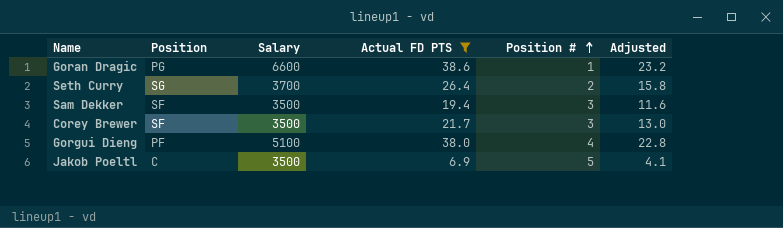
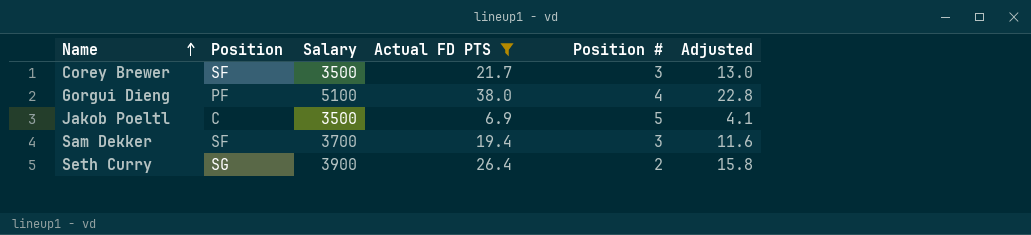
row order: Position # ascending -> Name ascending
row Goran Dragic: PG | 6600 | 38.6 | 1 | 23.2 -> none
Sam Dekker | Salary: 3500 -> 3700
Seth Curry | Salary: 3700 -> 3900

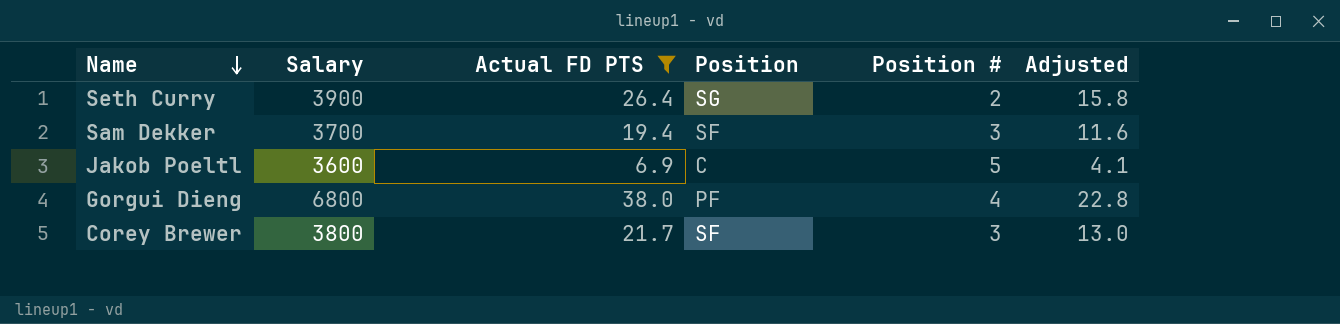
row order: Name ascending -> Name descending
column Position | position: 2 -> 4
Jakob Poeltl | Salary: 3500 -> 3600
Gorgui Dieng | Salary: 5100 -> 6800
Corey Brewer | Salary: 3500 -> 3800

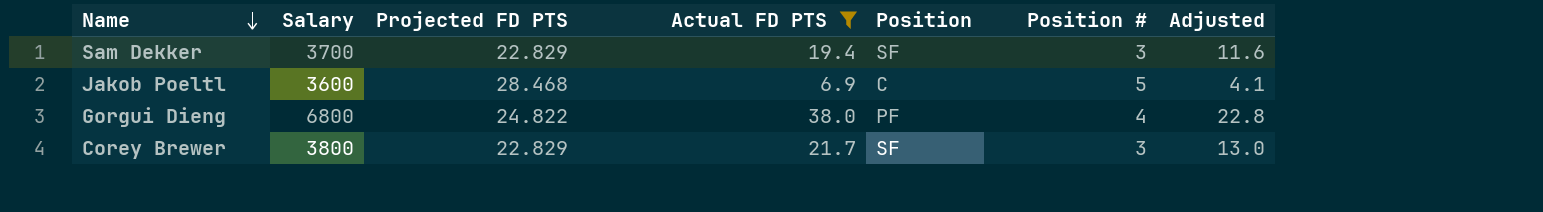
column Projected FD PTS | position: none -> 3
row Seth Curry: 3900 | 26.4 | SG | 2 | 15.8 -> none

